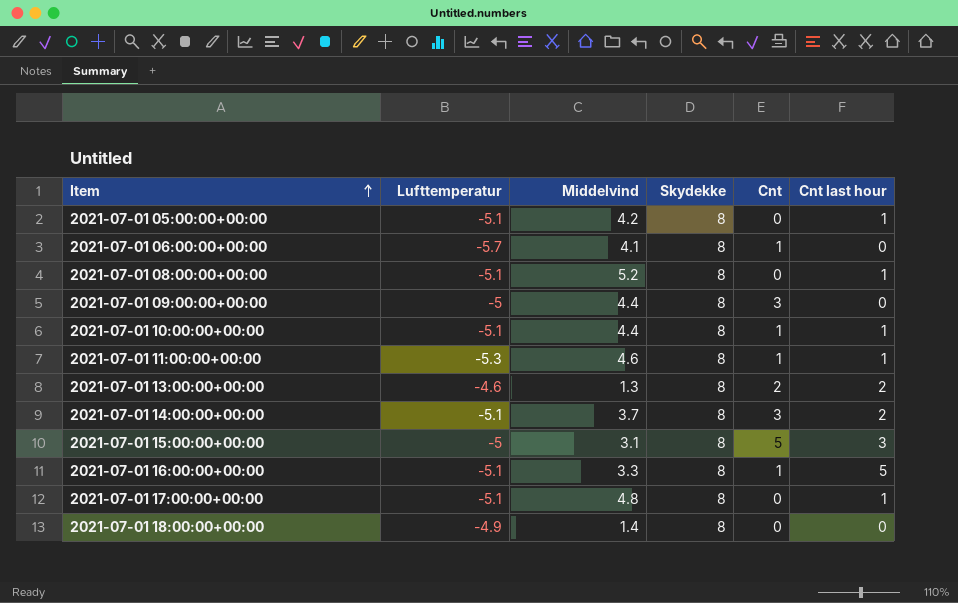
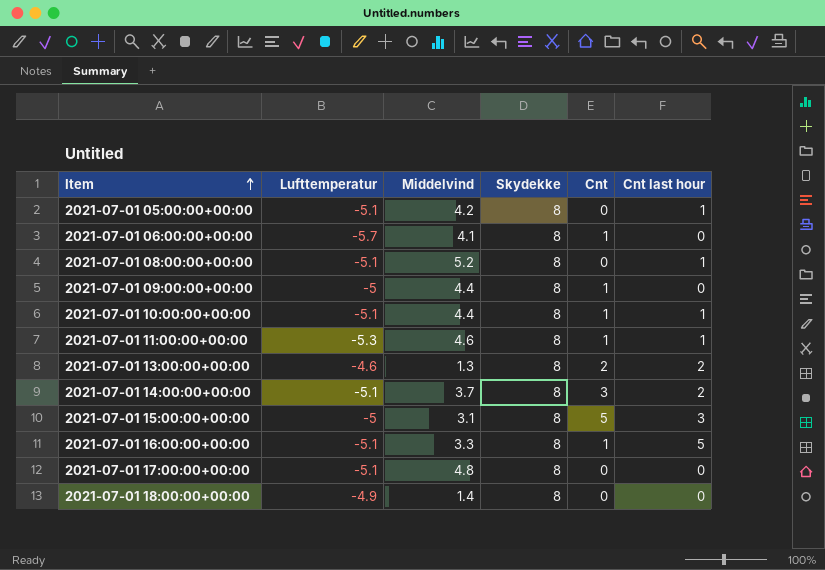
2021-07-01 09:00:00+00:00 | Cnt: 3 -> 1
2021-07-01 17:00:00+00:00 | Cnt last hour: 1 -> 0

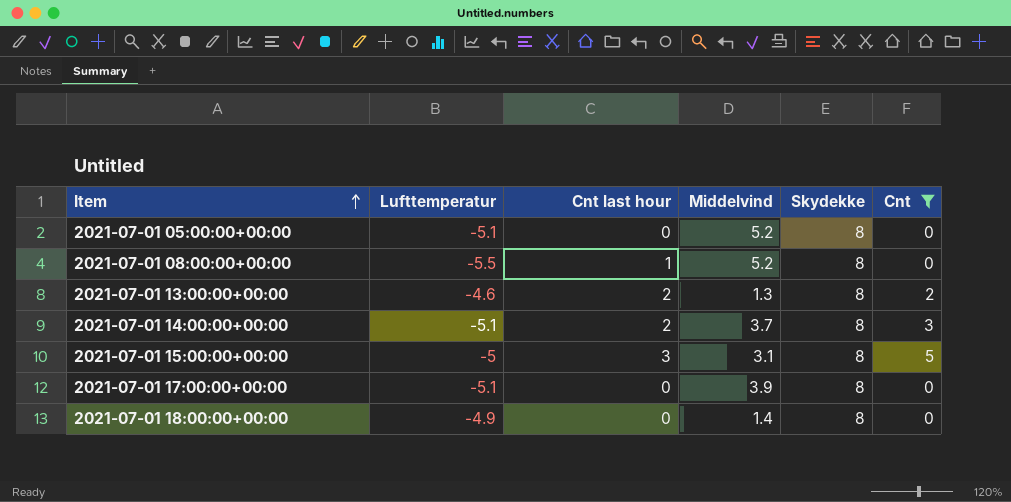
filter: none -> Cnt != 1
column Cnt last hour | position: 6 -> 3
2021-07-01 05:00:00+00:00 | Cnt last hour: 1 -> 0
2021-07-01 05:00:00+00:00 | Middelvind: 4.2 -> 5.2
2021-07-01 08:00:00+00:00 | Lufttemperatur: -5.1 -> -5.5
2021-07-01 17:00:00+00:00 | Middelvind: 4.8 -> 3.9

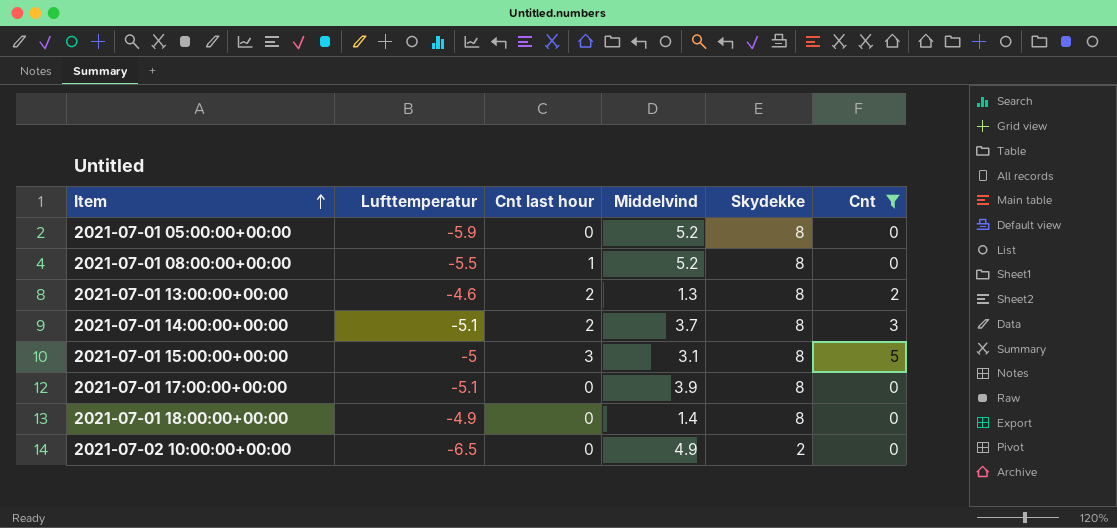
2021-07-01 05:00:00+00:00 | Lufttemperatur: -5.1 -> -5.9
row 2021-07-02 10:00:00+00:00: none -> -6.5 | 0 | 4.9 | 2 | 0

